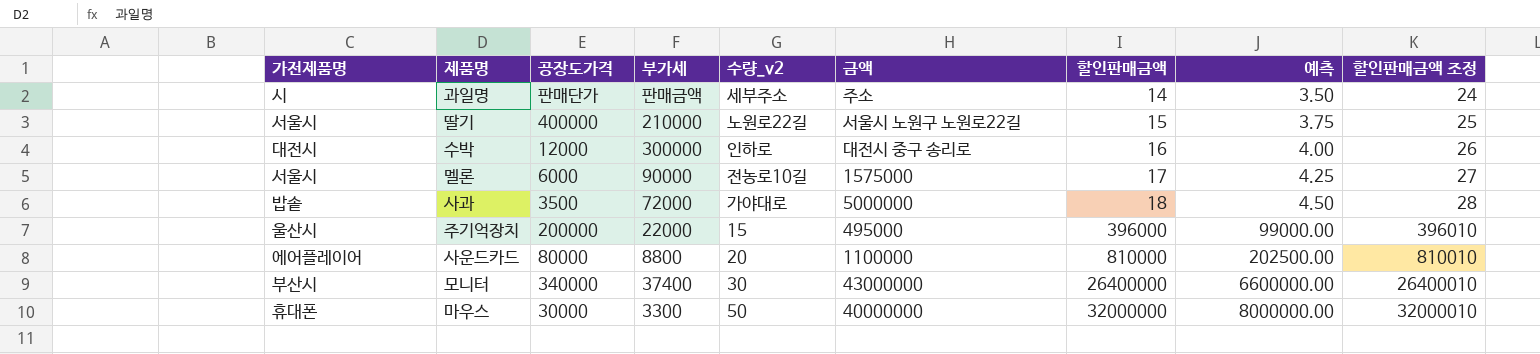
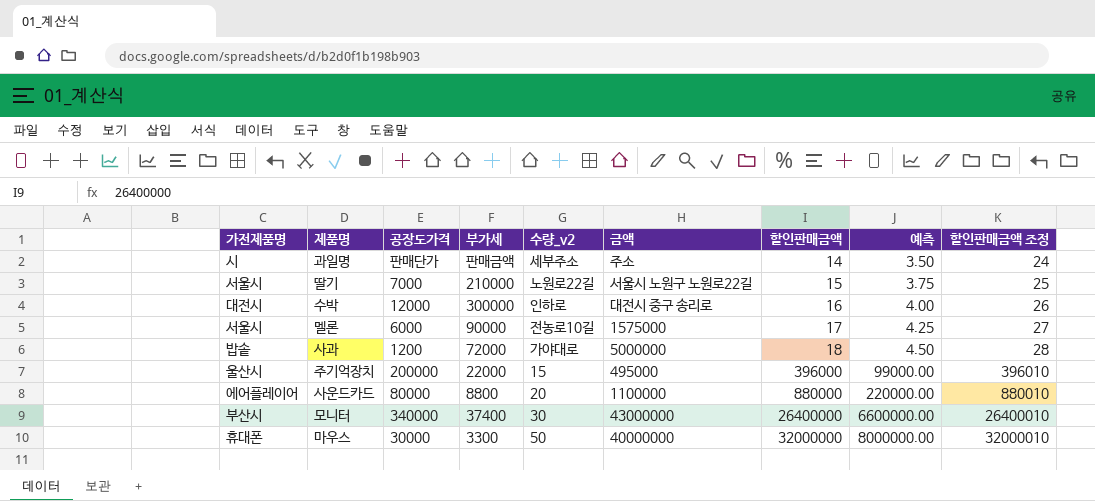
딸기 | 공장도가격: 400000 -> 7000
사과 | 공장도가격: 3500 -> 1200
사운드카드 | 할인판매금액: 810000 -> 880000
사운드카드 | 예측: 202500.00 -> 220000.00
사운드카드 | 할인판매금액 조정: 810010 -> 880010

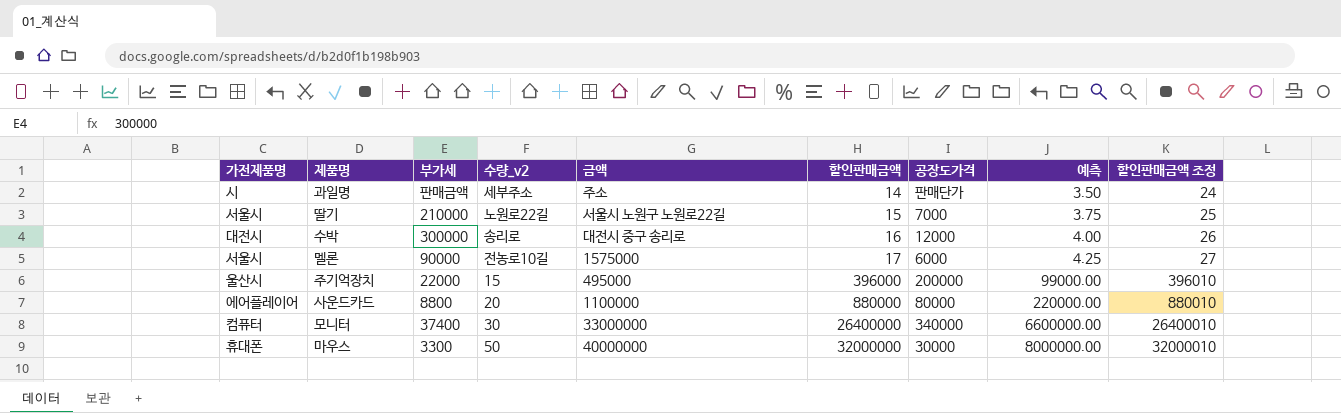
column 공장도가격 | position: 3 -> 7
row 사과: 밥솥 | 1200 | 72000 | 가야대로 | 5000000 | 18 | 4.50 | 28 -> none
수박 | 수량_v2: 인하로 -> 송리로
모니터 | 가전제품명: 부산시 -> 컴퓨터
모니터 | 금액: 43000000 -> 33000000

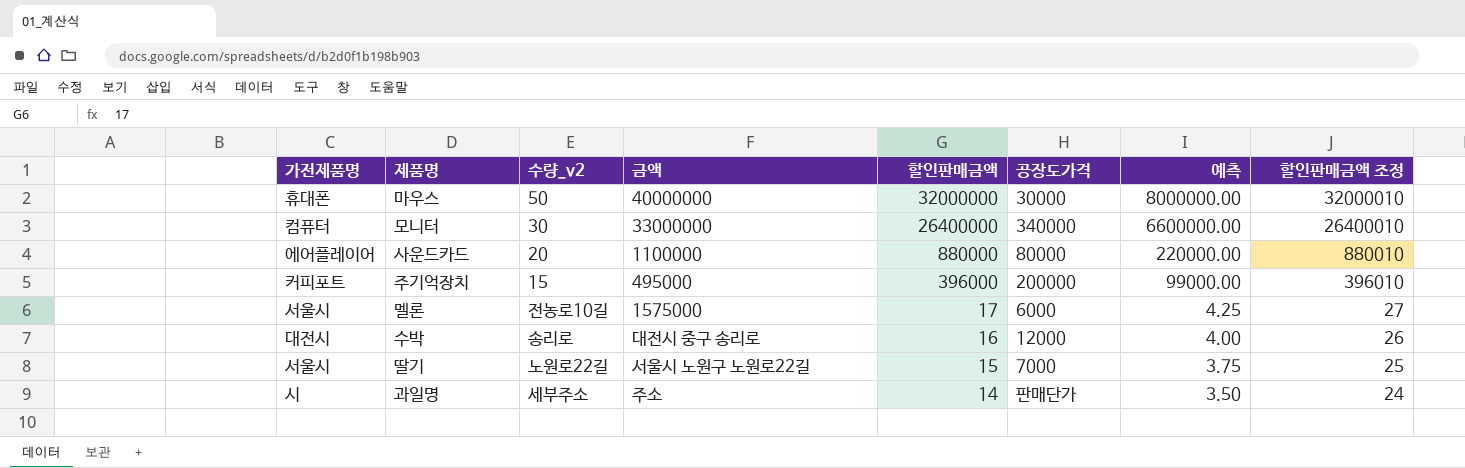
row order: 할인판매금액 ascending -> 할인판매금액 descending
column 부가세 | position: 3 -> none
주기억장치 | 가전제품명: 울산시 -> 커피포트

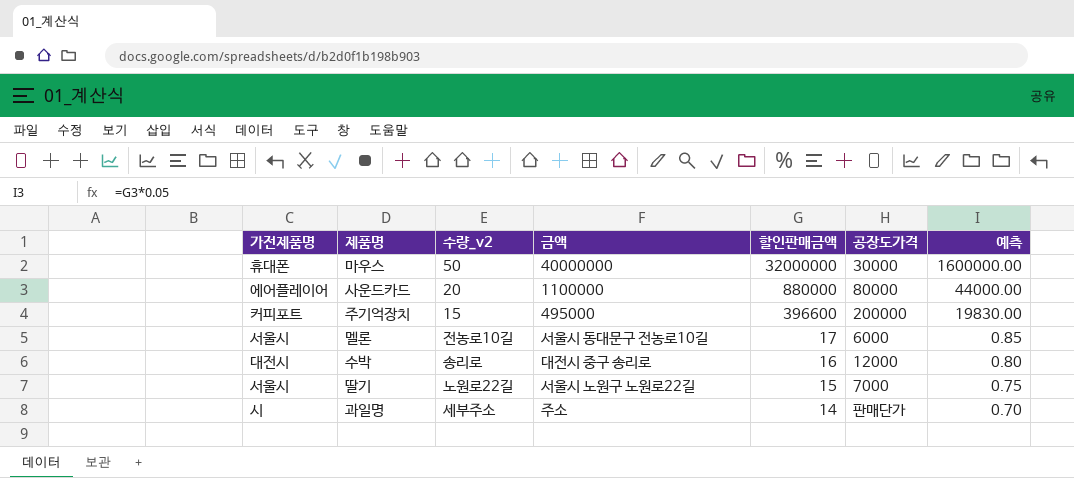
column 할인판매금액 조정 | formula: [할인판매금액] + 10 -> none
column 예측 | formula: [할인판매금액] * 0.25 -> [할인판매금액] * 0.05
row 모니터: 컴퓨터 | 30 | 33000000 | 26400000 | 340000 | 6600000.00 | 26400010 -> none
주기억장치 | 할인판매금액: 396000 -> 396600
멜론 | 금액: 1575000 -> 서울시 동대문구 전농로10길

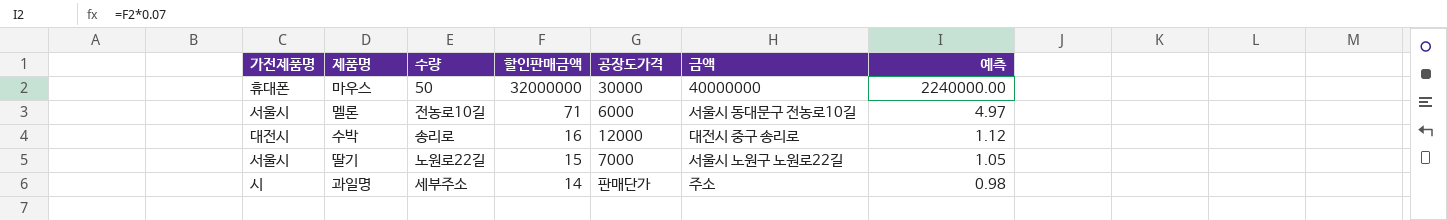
column name: 수량_v2 -> 수량
column 금액 | position: 4 -> 6
column 예측 | formula: [할인판매금액] * 0.05 -> [할인판매금액] * 0.07
row 사운드카드: 에어플레이어 | 20 | 1100000 | 880000 | 80000 | 44000.00 -> none
row 주기억장치: 커피포트 | 15 | 495000 | 396600 | 200000 | 19830.00 -> none
멜론 | 할인판매금액: 17 -> 71

